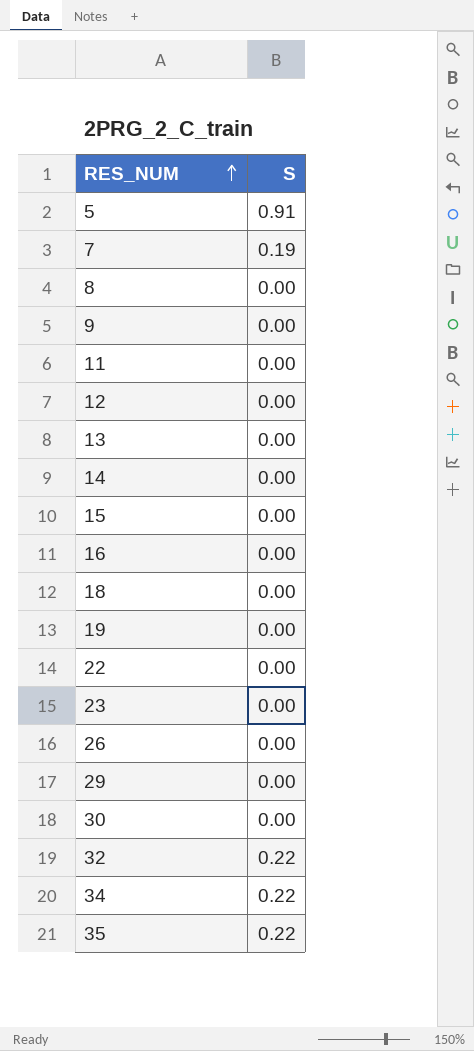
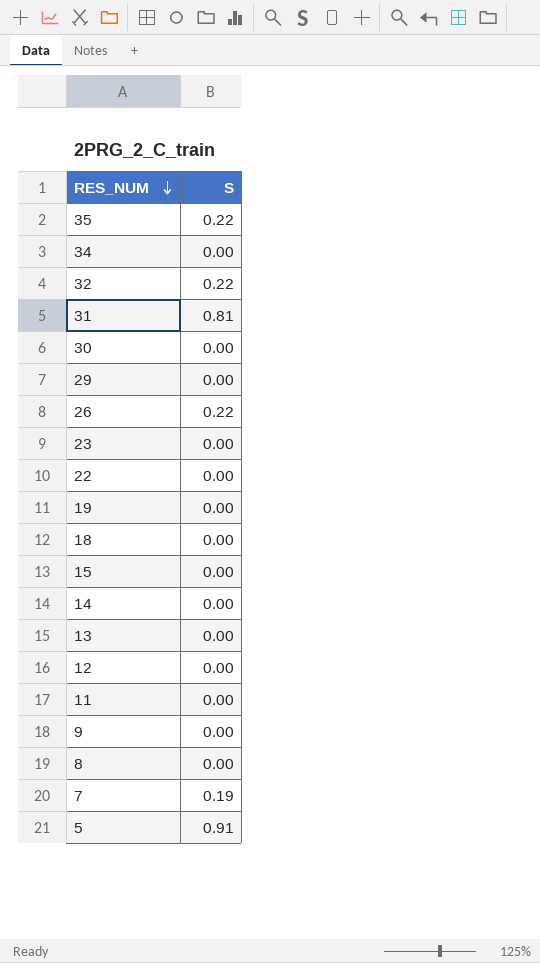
row order: RES_NUM ascending -> RES_NUM descending
row 16: 0.00 -> none
34 | S: 0.22 -> 0.00
row 31: none -> 0.81
26 | S: 0.00 -> 0.22

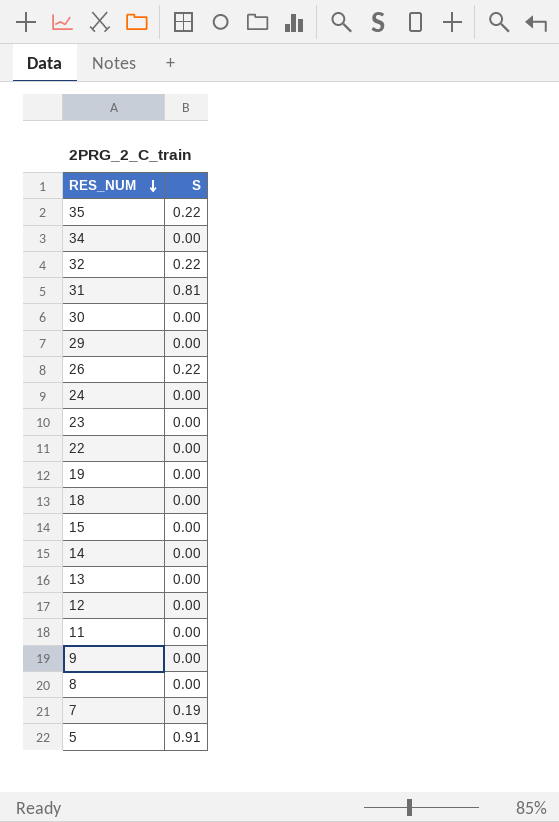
row 24: none -> 0.00

